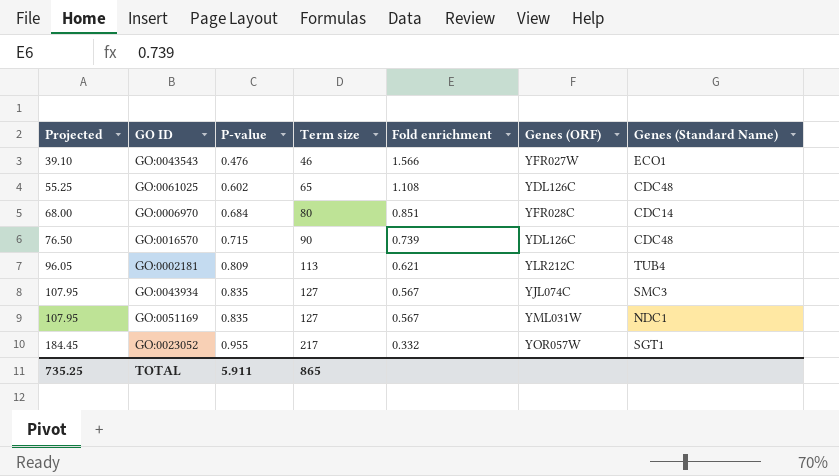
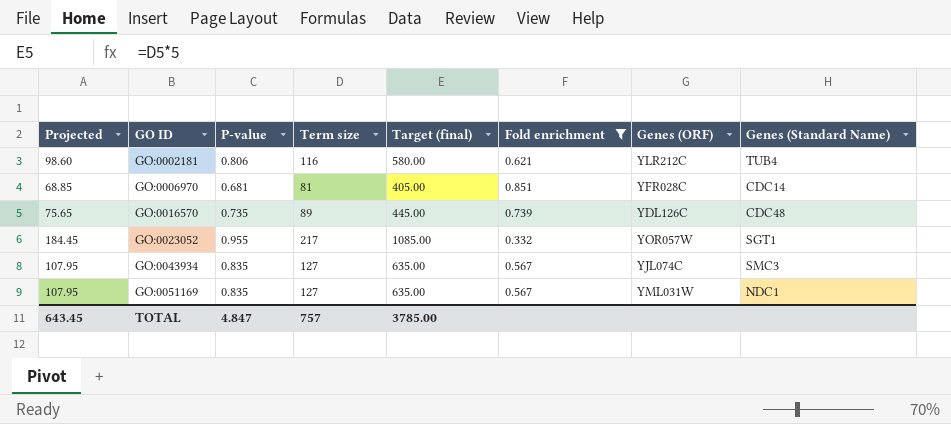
filter: none -> Fold enrichment <= 0.851
row order: Projected ascending -> GO ID ascending
column Target (final) | formula: none -> [Term size] * 5
GO:0002181 | Projected: 96.05 -> 98.60
GO:0002181 | P-value: 0.809 -> 0.806
GO:0002181 | Term size: 113 -> 116
GO:0006970 | Projected: 68.00 -> 68.85
GO:0006970 | P-value: 0.684 -> 0.681
GO:0006970 | Term size: 80 -> 81
GO:0016570 | Projected: 76.50 -> 75.65
GO:0016570 | P-value: 0.715 -> 0.735
GO:0016570 | Term size: 90 -> 89
TOTAL | Projected: 735.25 -> 643.45
TOTAL | P-value: 5.911 -> 4.847
TOTAL | Term size: 865 -> 757

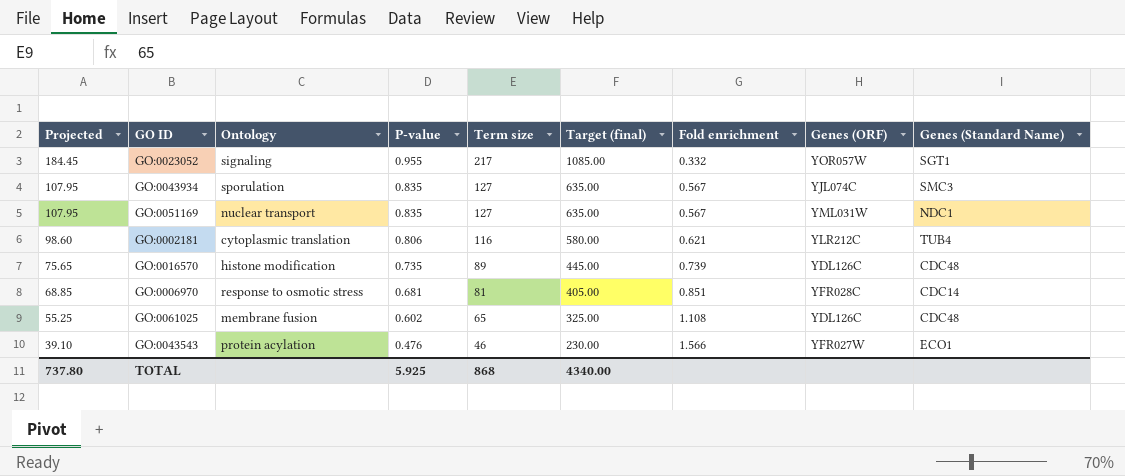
filter: Fold enrichment <= 0.851 -> none
row order: GO ID ascending -> Projected descending
column Ontology | position: none -> 3
TOTAL | Projected: 643.45 -> 737.80
TOTAL | P-value: 4.847 -> 5.925
TOTAL | Term size: 757 -> 868
TOTAL | Target (final): 3785.00 -> 4340.00

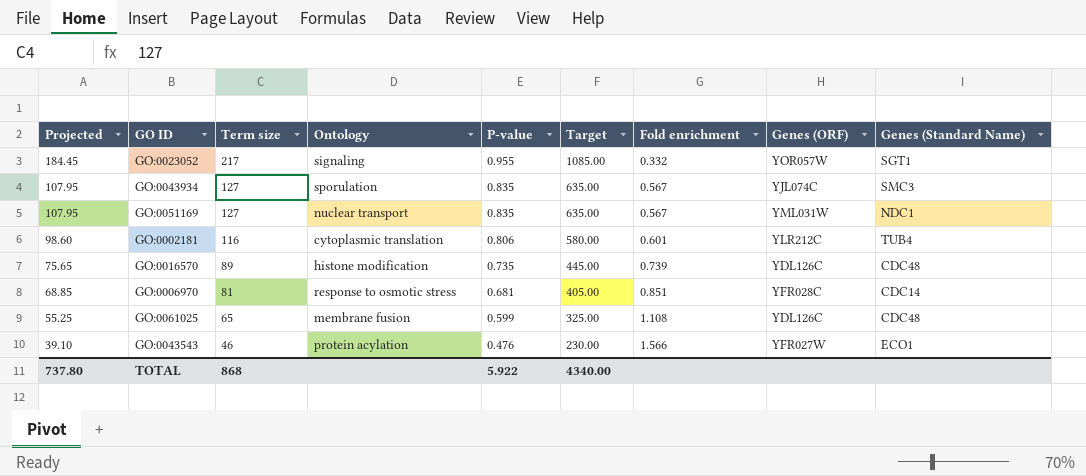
column Term size | position: 5 -> 3
column name: Target (final) -> Target
GO:0002181 | Fold enrichment: 0.621 -> 0.601
GO:0061025 | P-value: 0.602 -> 0.599
TOTAL | P-value: 5.925 -> 5.922

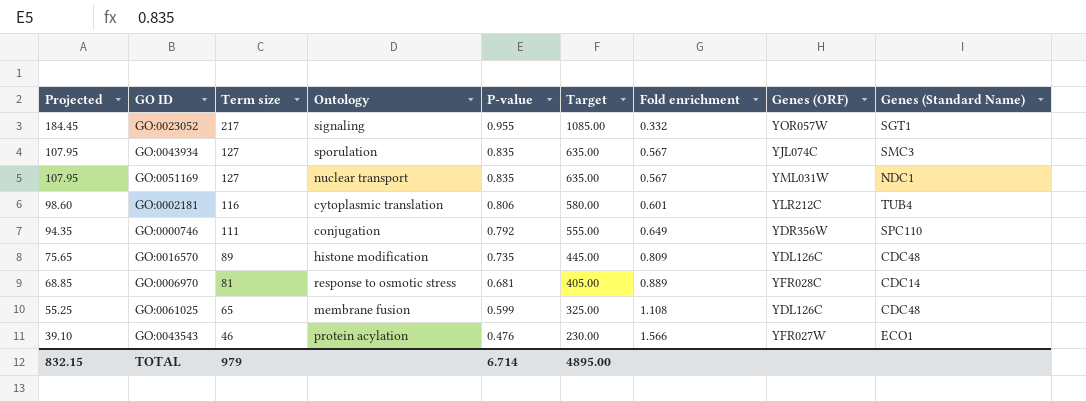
row GO:0000746: none -> 94.35 | 111 | conjugation | 0.792 | 555.00 | 0.649 | YDR356W | SPC110
GO:0016570 | Fold enrichment: 0.739 -> 0.809
GO:0006970 | Fold enrichment: 0.851 -> 0.889
TOTAL | Projected: 737.80 -> 832.15
TOTAL | Term size: 868 -> 979
TOTAL | P-value: 5.922 -> 6.714
TOTAL | Target: 4340.00 -> 4895.00

